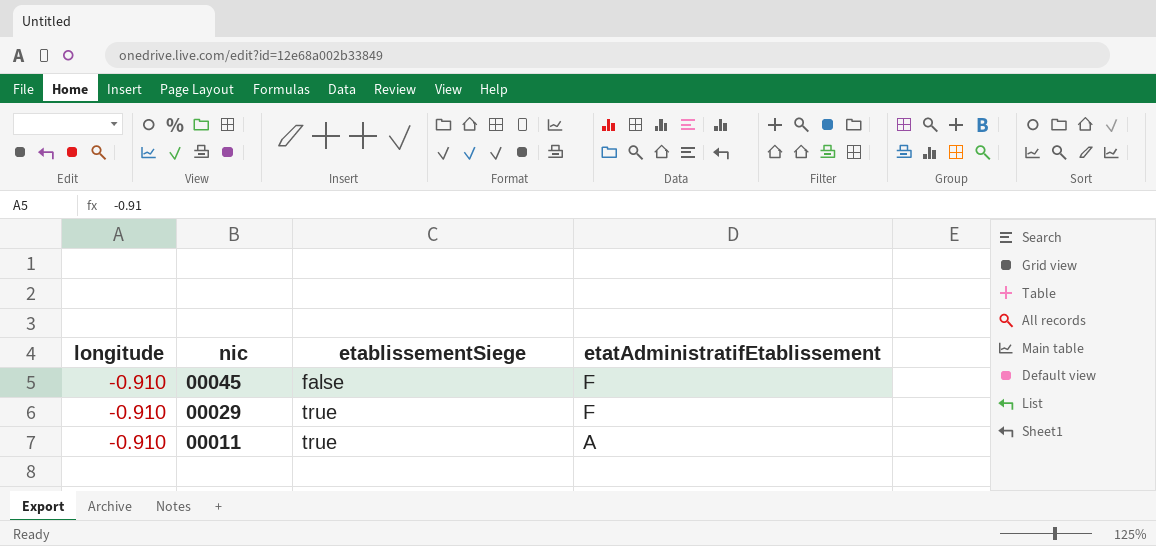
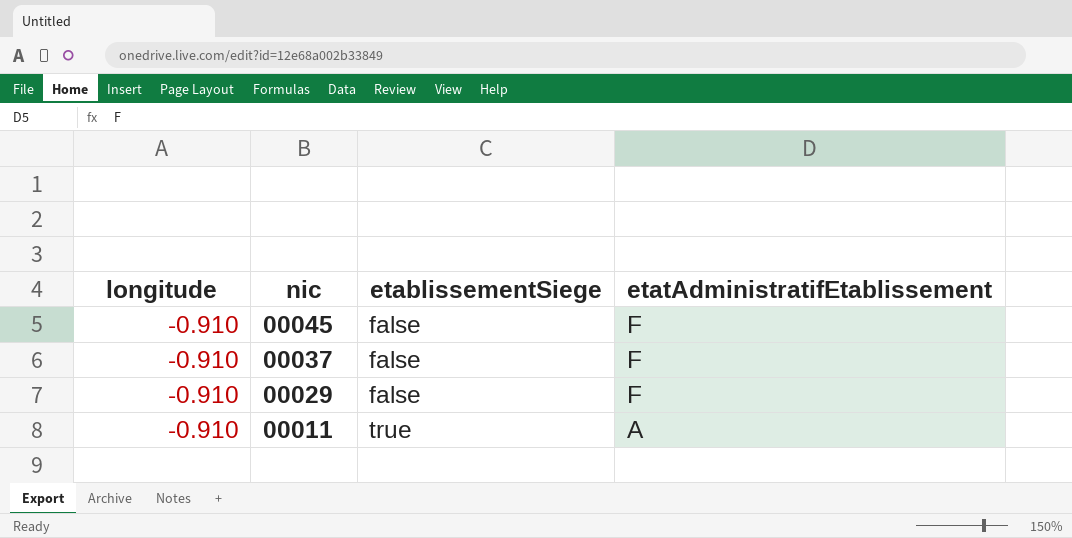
row 00037: none -> -0.910 | false | F
00029 | etablissementSiege: true -> false

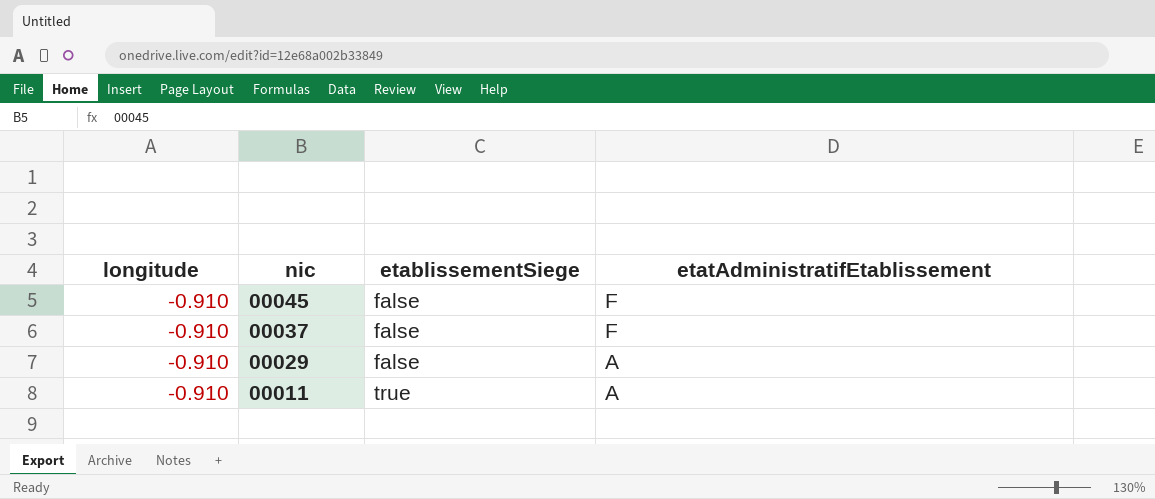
00029 | etatAdministratifEtablissement: F -> A

